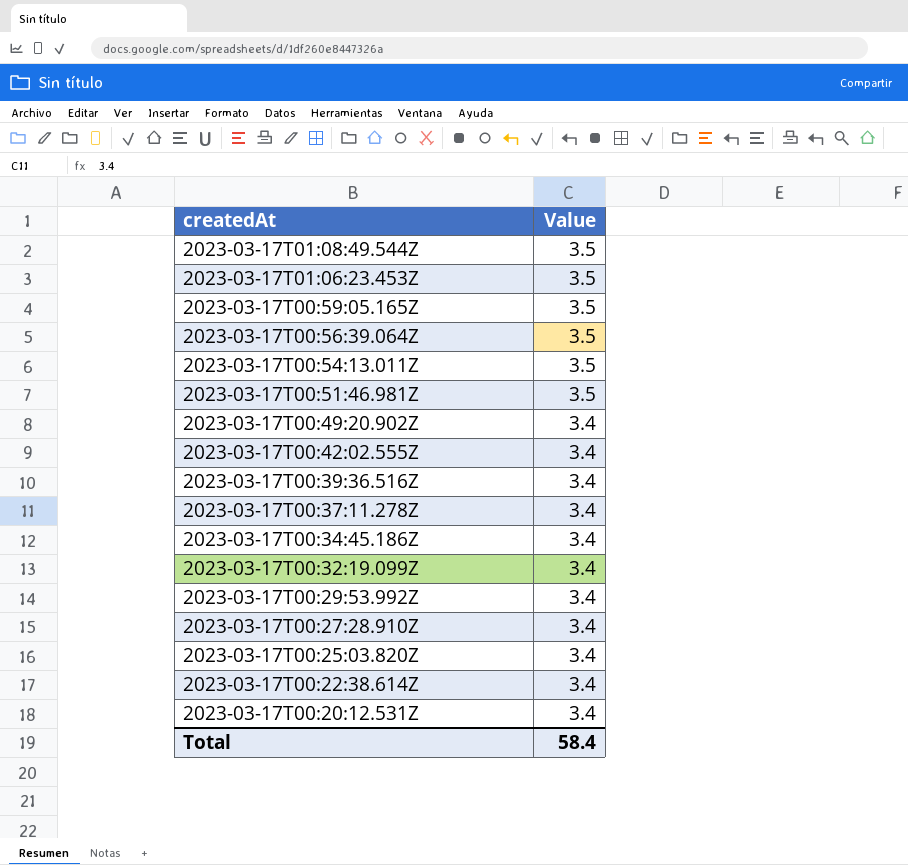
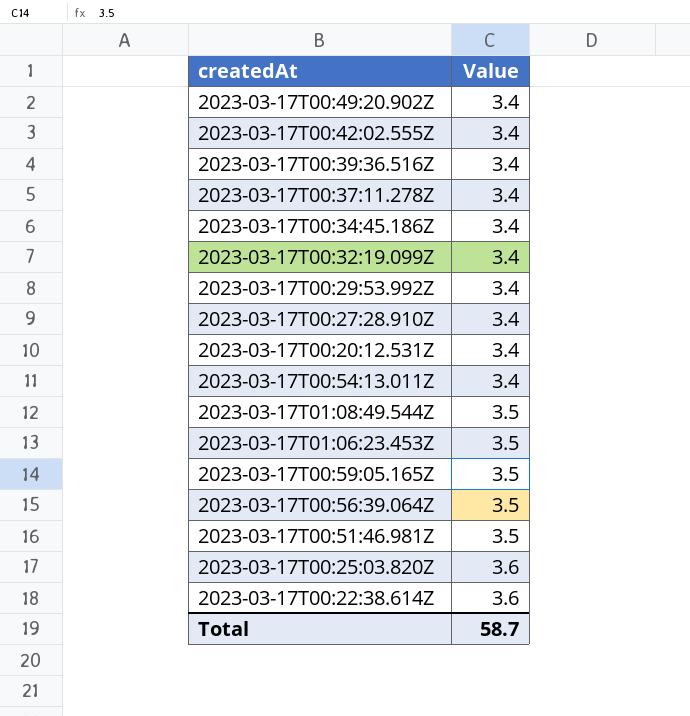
row order: createdAt descending -> Value ascending
2023-03-17T00:54:13.011Z | Value: 3.5 -> 3.4
2023-03-17T00:25:03.820Z | Value: 3.4 -> 3.6
2023-03-17T00:22:38.614Z | Value: 3.4 -> 3.6
Total | Value: 58.4 -> 58.7

